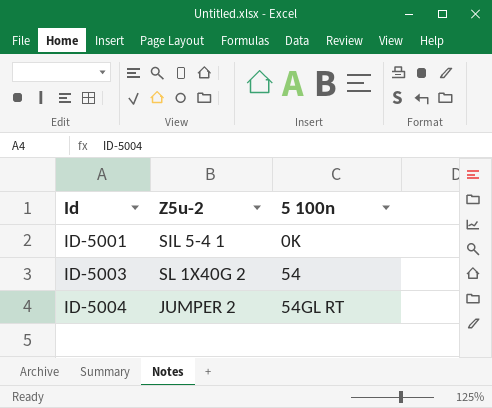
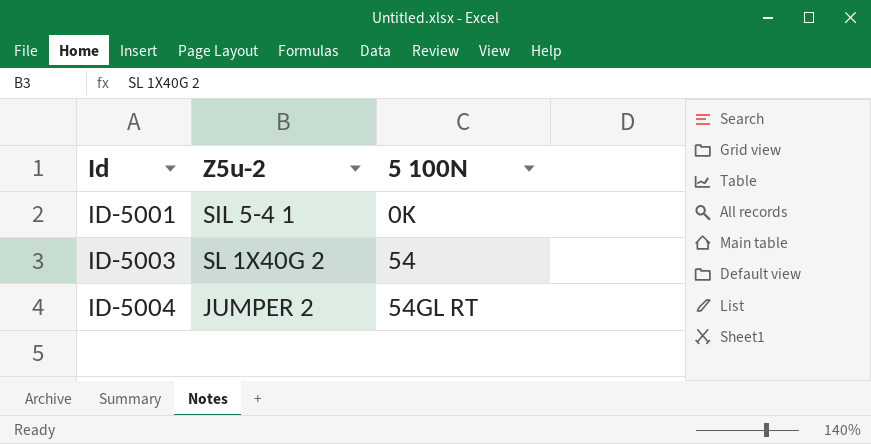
column name: 5 100n -> 5 100N

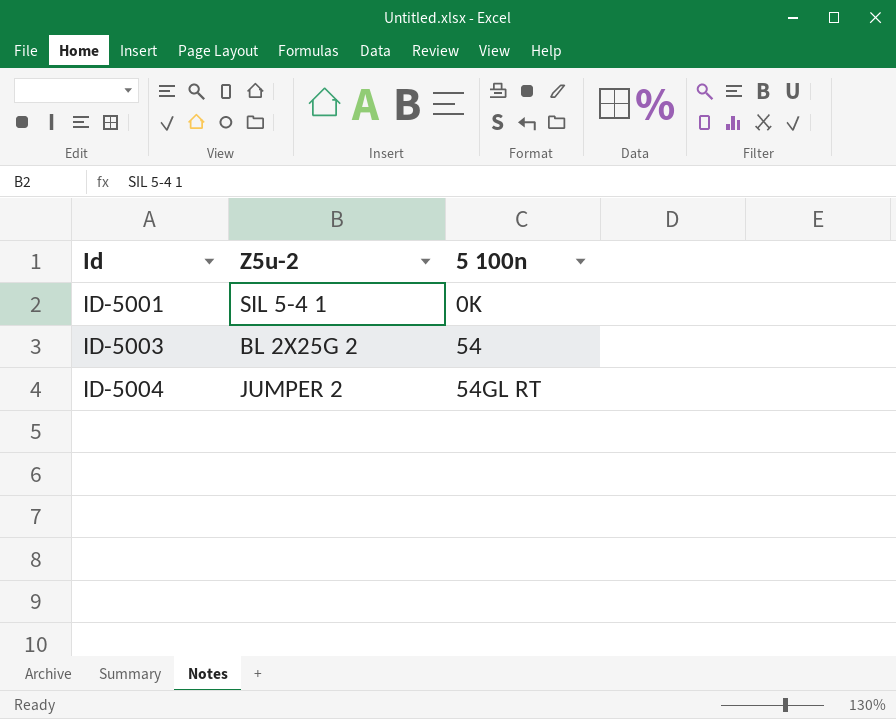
column name: 5 100N -> 5 100n
ID-5003 | Z5u-2: SL 1X40G 2 -> BL 2X25G 2

